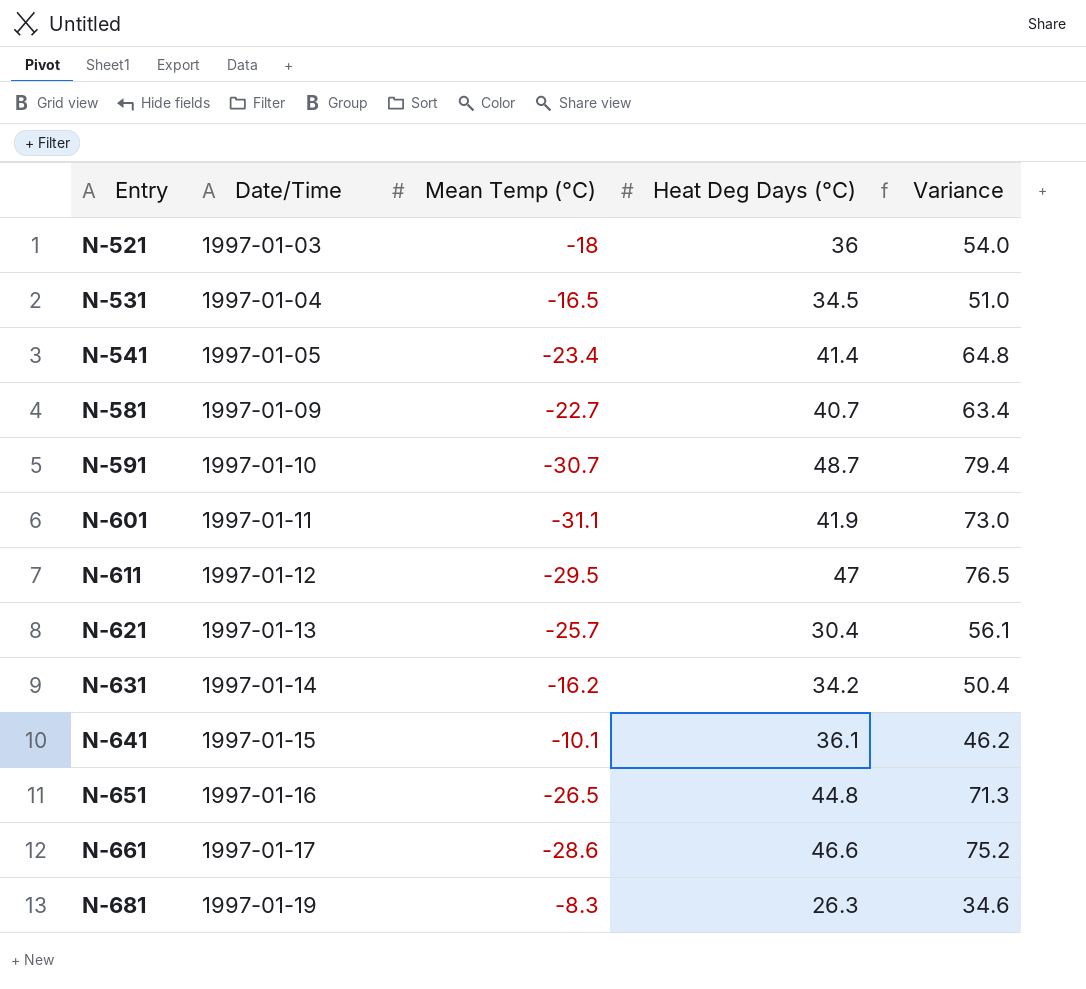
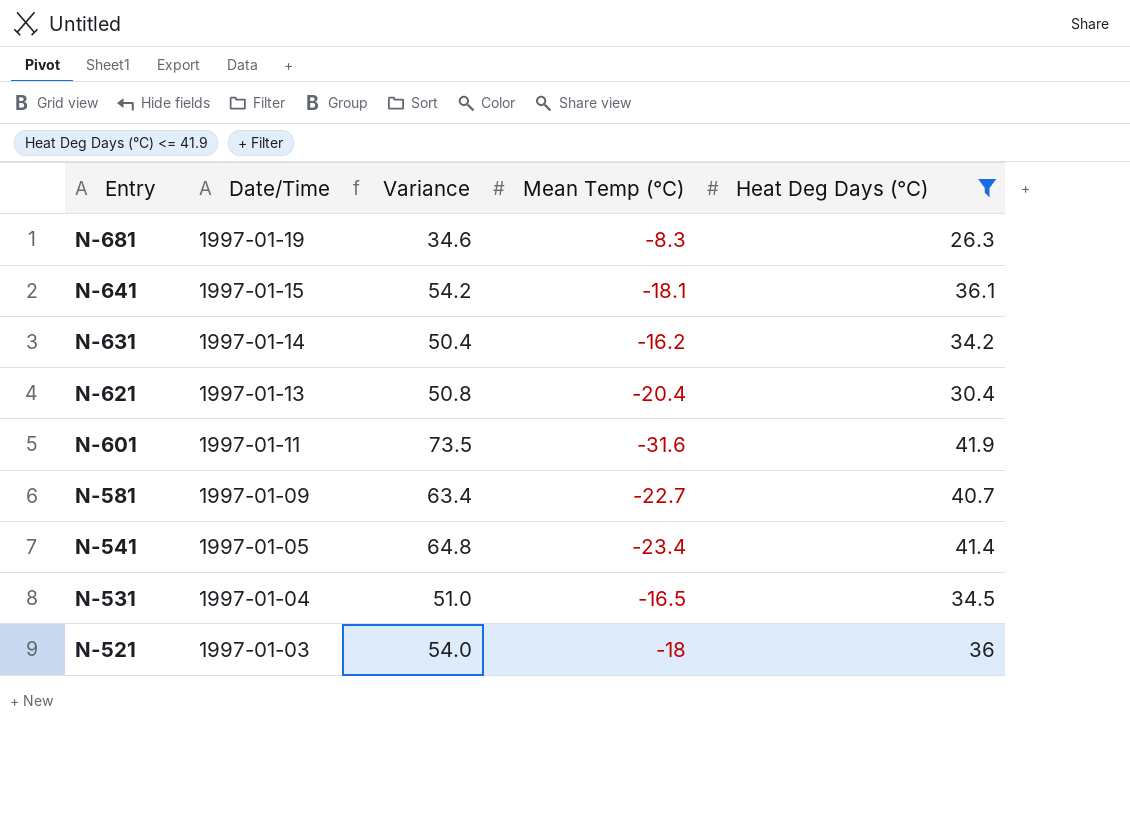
filter: none -> Heat Deg Days (°C) <= 41.9
row order: Entry ascending -> Entry descending
column Variance | position: 5 -> 3
N-641 | Variance: 46.2 -> 54.2
N-641 | Mean Temp (°C): -10.1 -> -18.1
N-621 | Variance: 56.1 -> 50.8
N-621 | Mean Temp (°C): -25.7 -> -20.4
N-601 | Variance: 73.0 -> 73.5
N-601 | Mean Temp (°C): -31.1 -> -31.6

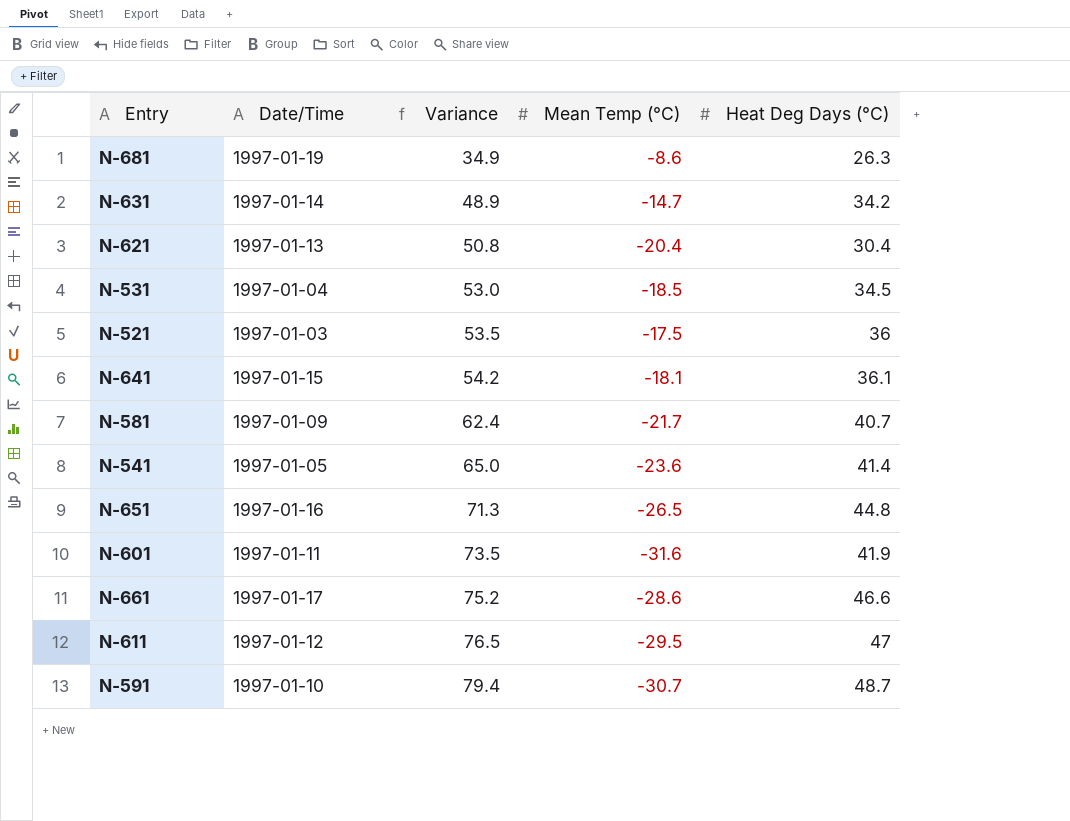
filter: Heat Deg Days (°C) <= 41.9 -> none
row order: Entry descending -> Variance ascending
N-681 | Variance: 34.6 -> 34.9
N-681 | Mean Temp (°C): -8.3 -> -8.6
N-631 | Variance: 50.4 -> 48.9
N-631 | Mean Temp (°C): -16.2 -> -14.7
N-531 | Variance: 51.0 -> 53.0
N-531 | Mean Temp (°C): -16.5 -> -18.5
N-521 | Variance: 54.0 -> 53.5
N-521 | Mean Temp (°C): -18 -> -17.5
N-581 | Variance: 63.4 -> 62.4
N-581 | Mean Temp (°C): -22.7 -> -21.7
N-541 | Variance: 64.8 -> 65.0
N-541 | Mean Temp (°C): -23.4 -> -23.6

